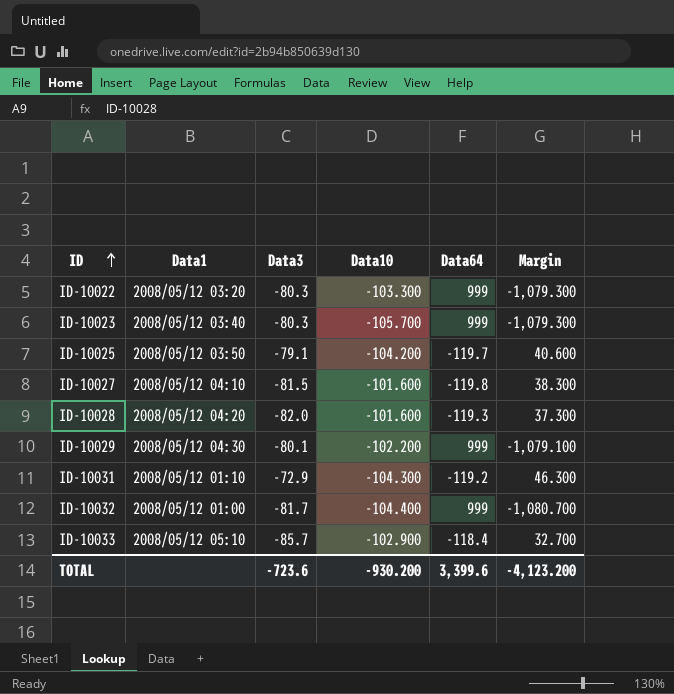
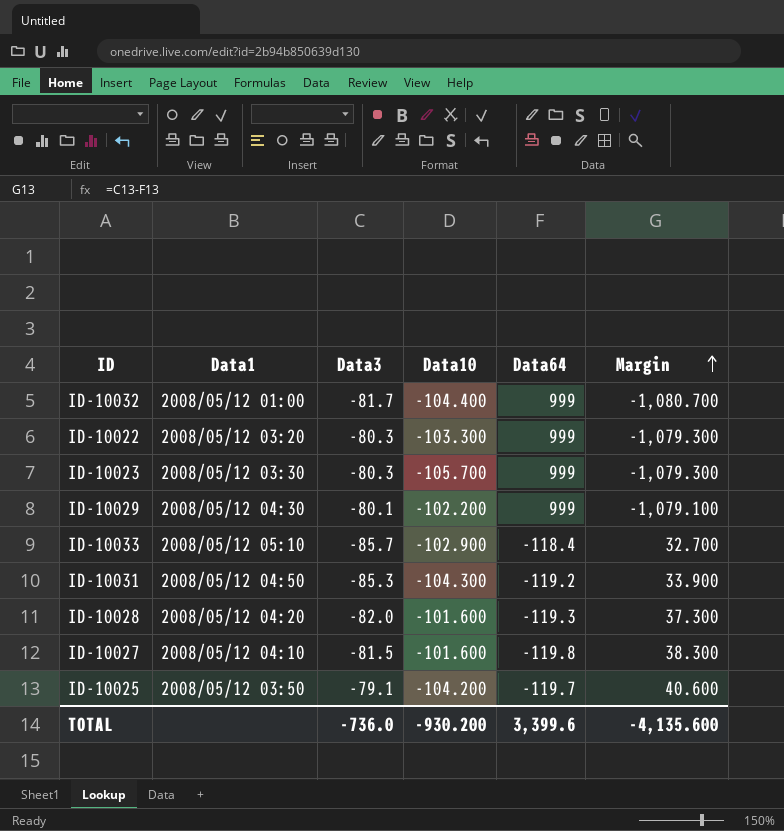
row order: ID ascending -> Margin ascending
ID-10023 | Data1: 2008/05/12 03:40 -> 2008/05/12 03:30
ID-10031 | Data1: 2008/05/12 01:10 -> 2008/05/12 04:50
ID-10031 | Data3: -72.9 -> -85.3
ID-10031 | Margin: 46.300 -> 33.900
TOTAL | Data3: -723.6 -> -736.0
TOTAL | Margin: -4,123.200 -> -4,135.600

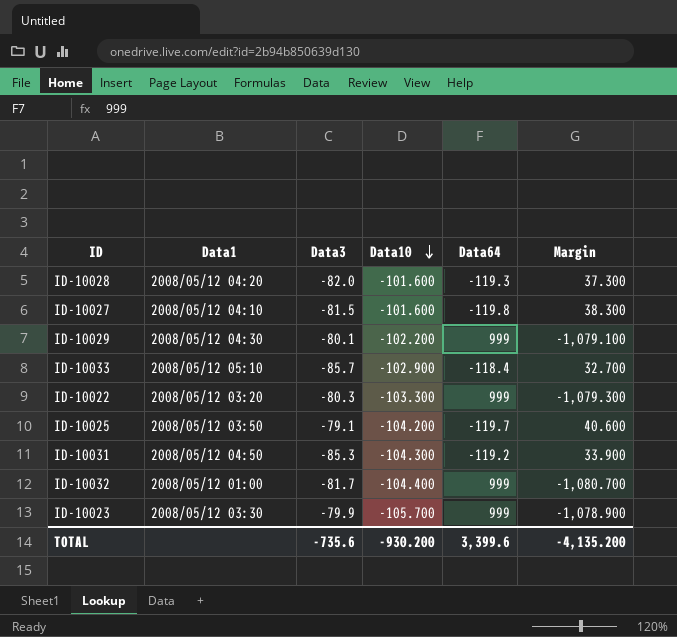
row order: Margin ascending -> Data10 descending
ID-10023 | Data3: -80.3 -> -79.9
ID-10023 | Margin: -1,079.300 -> -1,078.900
TOTAL | Data3: -736.0 -> -735.6
TOTAL | Margin: -4,135.600 -> -4,135.200

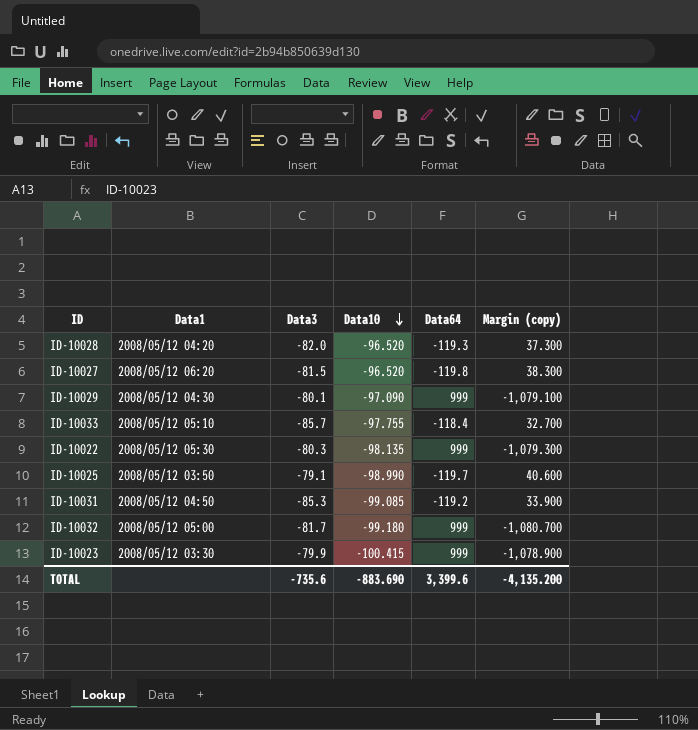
column name: Margin -> Margin (copy)
ID-10028 | Data10: -101.600 -> -96.520
ID-10027 | Data1: 2008/05/12 04:10 -> 2008/05/12 06:20
ID-10027 | Data10: -101.600 -> -96.520
ID-10029 | Data10: -102.200 -> -97.090
ID-10033 | Data10: -102.900 -> -97.755
ID-10022 | Data1: 2008/05/12 03:20 -> 2008/05/12 05:30
ID-10022 | Data10: -103.300 -> -98.135
ID-10025 | Data10: -104.200 -> -98.990
ID-10031 | Data10: -104.300 -> -99.085
ID-10032 | Data1: 2008/05/12 01:00 -> 2008/05/12 05:00
ID-10032 | Data10: -104.400 -> -99.180
ID-10023 | Data10: -105.700 -> -100.415
TOTAL | Data10: -930.200 -> -883.690

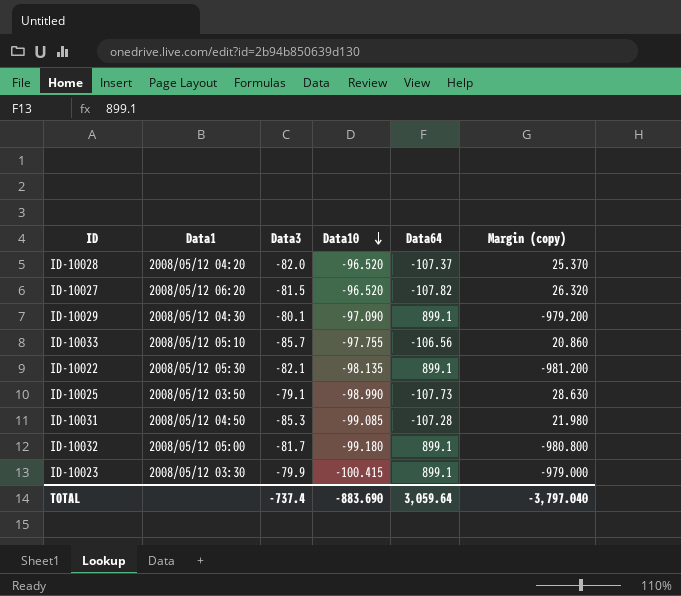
ID-10028 | Data64: -119.3 -> -107.37
ID-10028 | Margin (copy): 37.300 -> 25.370
ID-10027 | Data64: -119.8 -> -107.82
ID-10027 | Margin (copy): 38.300 -> 26.320
ID-10029 | Data64: 999 -> 899.1
ID-10029 | Margin (copy): -1,079.100 -> -979.200
ID-10033 | Data64: -118.4 -> -106.56
ID-10033 | Margin (copy): 32.700 -> 20.860
ID-10022 | Data3: -80.3 -> -82.1
ID-10022 | Data64: 999 -> 899.1
ID-10022 | Margin (copy): -1,079.300 -> -981.200
ID-10025 | Data64: -119.7 -> -107.73
ID-10025 | Margin (copy): 40.600 -> 28.630
ID-10031 | Data64: -119.2 -> -107.28
ID-10031 | Margin (copy): 33.900 -> 21.980
ID-10032 | Data64: 999 -> 899.1
ID-10032 | Margin (copy): -1,080.700 -> -980.800
ID-10023 | Data64: 999 -> 899.1
ID-10023 | Margin (copy): -1,078.900 -> -979.000
TOTAL | Data3: -735.6 -> -737.4
TOTAL | Data64: 3,399.6 -> 3,059.64
TOTAL | Margin (copy): -4,135.200 -> -3,797.040

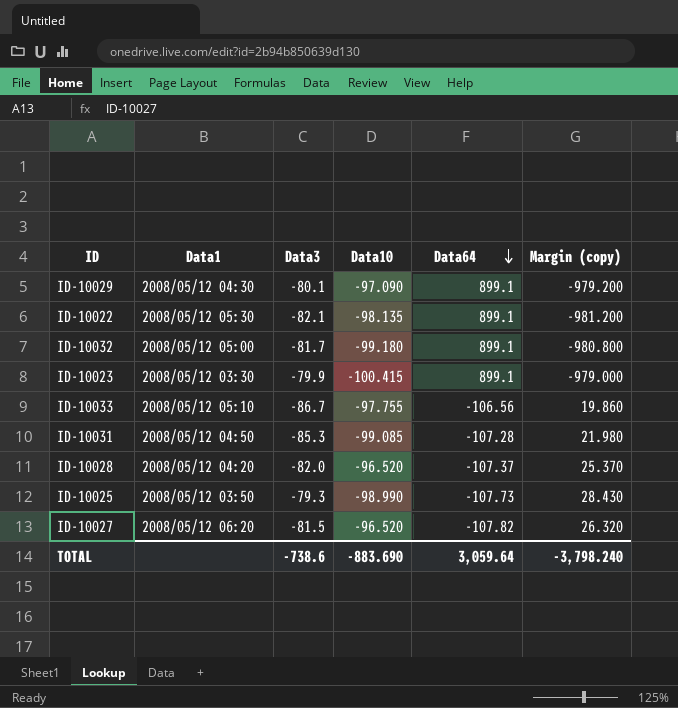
row order: Data10 descending -> Data64 descending
ID-10033 | Data3: -85.7 -> -86.7
ID-10033 | Margin (copy): 20.860 -> 19.860
ID-10025 | Data3: -79.1 -> -79.3
ID-10025 | Margin (copy): 28.630 -> 28.430
TOTAL | Data3: -737.4 -> -738.6
TOTAL | Margin (copy): -3,797.040 -> -3,798.240

